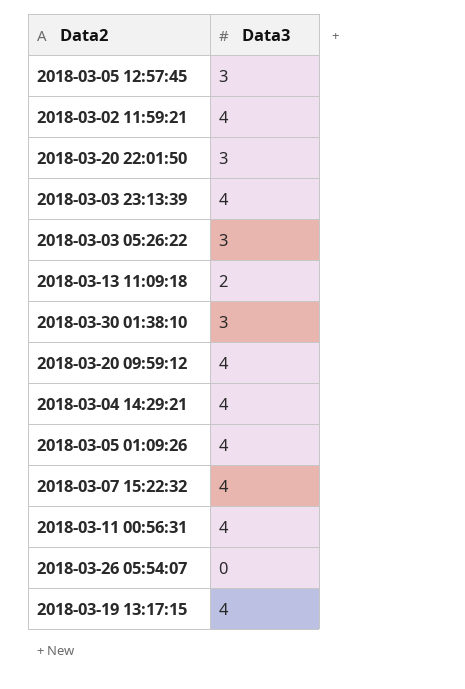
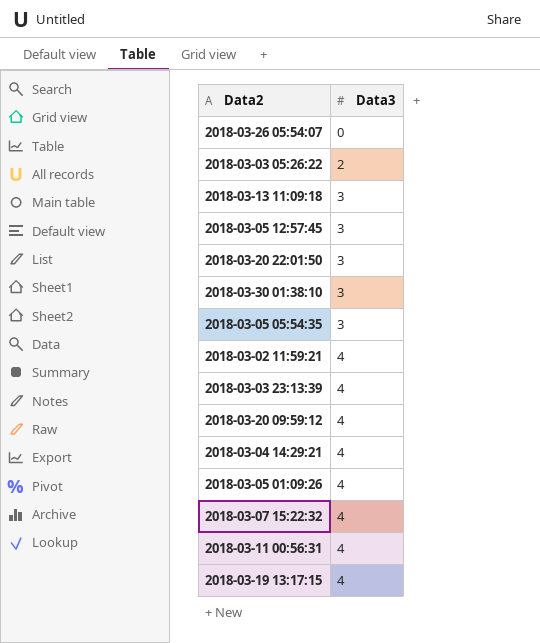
row order: none -> Data3 ascending
2018-03-03 05:26:22 | Data3: 3 -> 2
2018-03-13 11:09:18 | Data3: 2 -> 3
row 2018-03-05 05:54:35: none -> 3

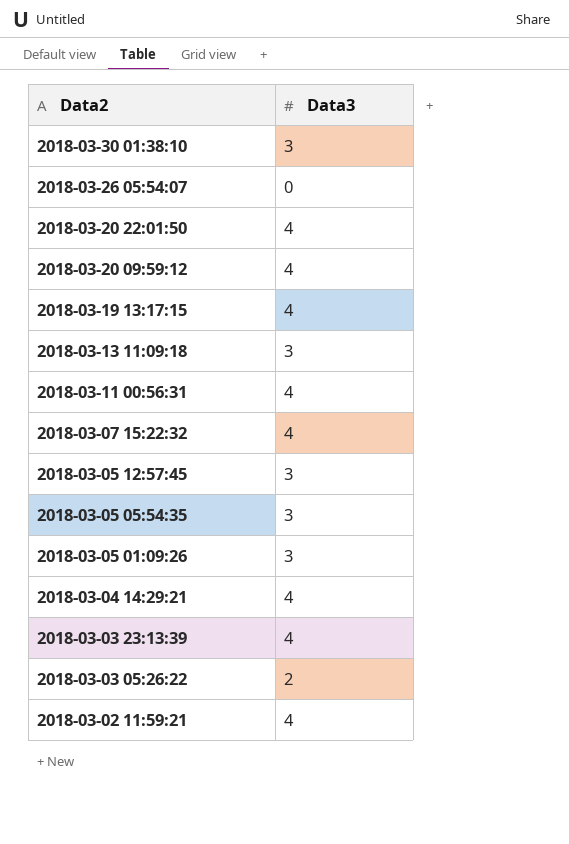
row order: Data3 ascending -> Data2 descending
2018-03-20 22:01:50 | Data3: 3 -> 4
2018-03-05 01:09:26 | Data3: 4 -> 3

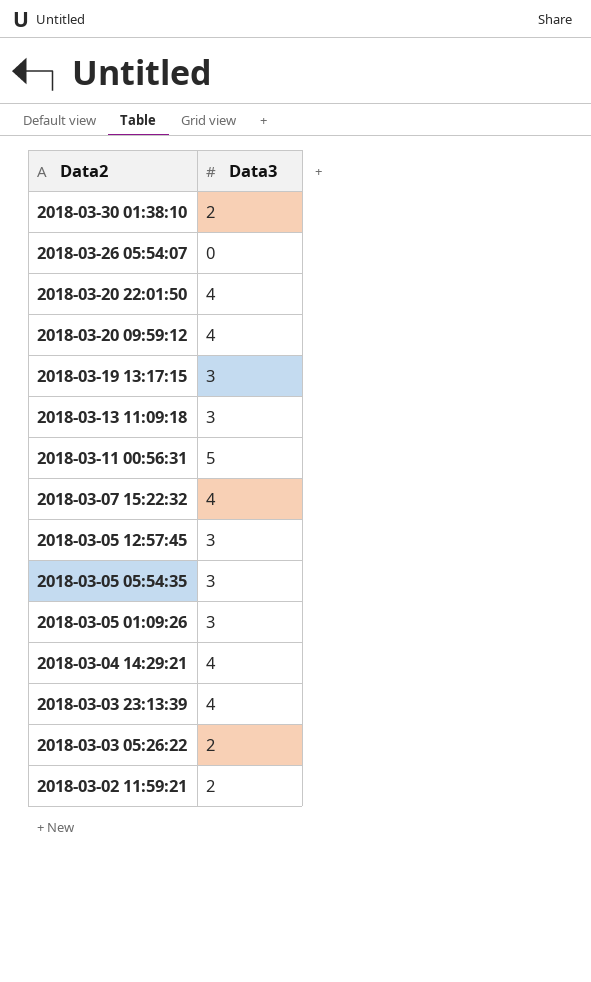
2018-03-30 01:38:10 | Data3: 3 -> 2
2018-03-19 13:17:15 | Data3: 4 -> 3
2018-03-11 00:56:31 | Data3: 4 -> 5
2018-03-02 11:59:21 | Data3: 4 -> 2

